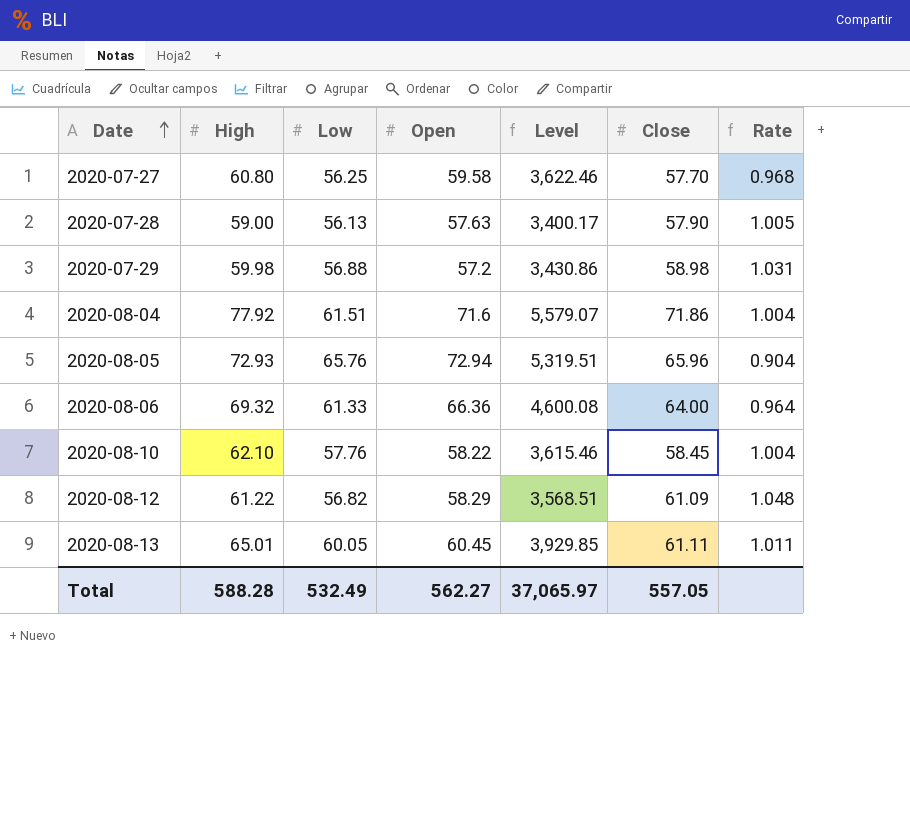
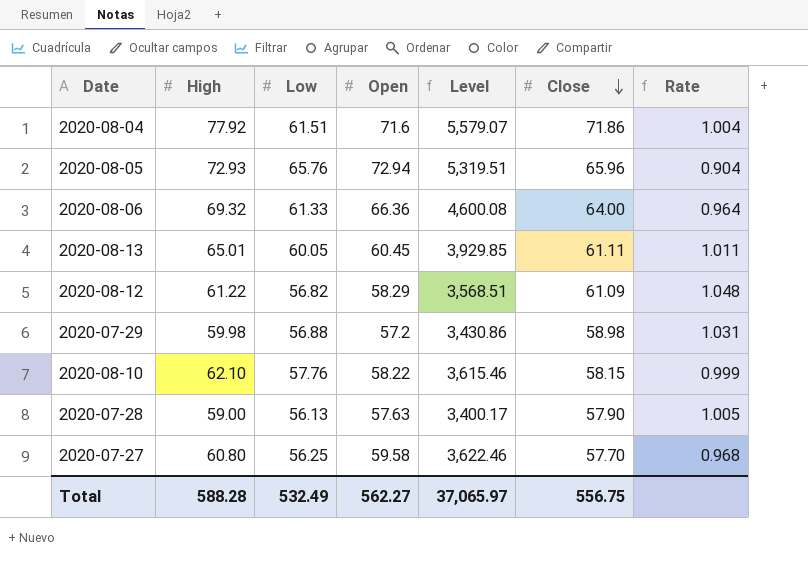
row order: Date ascending -> Close descending
2020-08-10 | Close: 58.45 -> 58.15
2020-08-10 | Rate: 1.004 -> 0.999
Total | Close: 557.05 -> 556.75

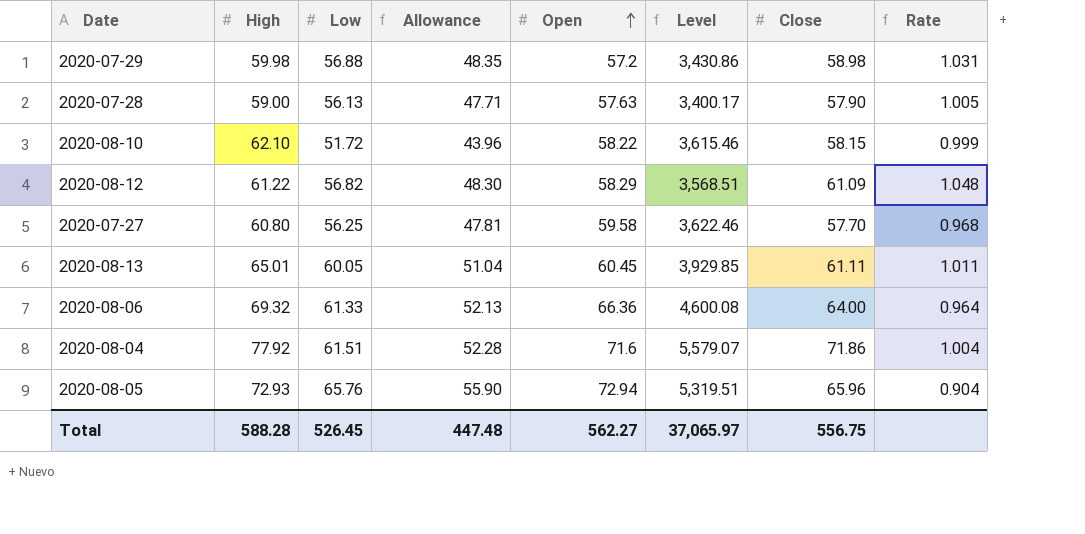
row order: Close descending -> Open ascending
column Allowance | formula: none -> [Low] * 0.85
2020-08-10 | Low: 57.76 -> 51.72
Total | Low: 532.49 -> 526.45

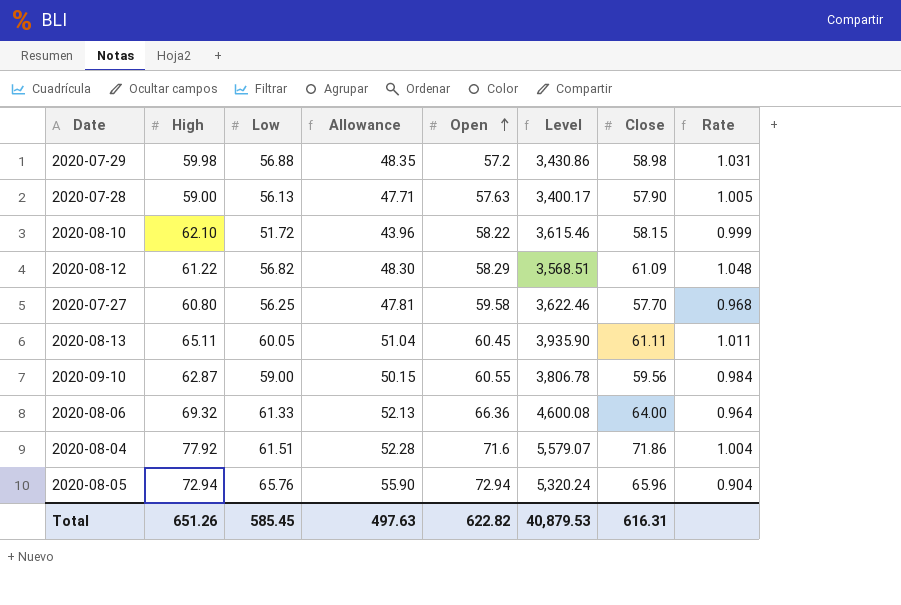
2020-08-13 | High: 65.01 -> 65.11
2020-08-13 | Level: 3,929.85 -> 3,935.90
row 2020-09-10: none -> 62.87 | 59.00 | 50.15 | 60.55 | 3,806.78 | 59.56 | 0.984
2020-08-05 | High: 72.93 -> 72.94
2020-08-05 | Level: 5,319.51 -> 5,320.24
Total | High: 588.28 -> 651.26
Total | Low: 526.45 -> 585.45
Total | Allowance: 447.48 -> 497.63
Total | Open: 562.27 -> 622.82
Total | Level: 37,065.97 -> 40,879.53
Total | Close: 556.75 -> 616.31

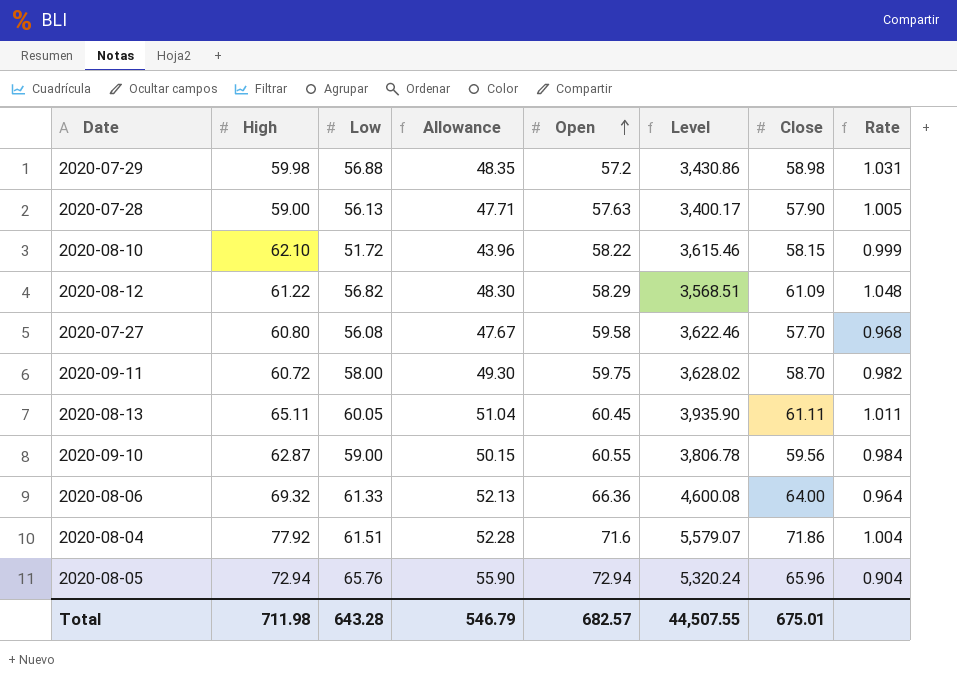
2020-07-27 | Low: 56.25 -> 56.08
2020-07-27 | Allowance: 47.81 -> 47.67
row 2020-09-11: none -> 60.72 | 58.00 | 49.30 | 59.75 | 3,628.02 | 58.70 | 0.982
Total | High: 651.26 -> 711.98
Total | Low: 585.45 -> 643.28
Total | Allowance: 497.63 -> 546.79
Total | Open: 622.82 -> 682.57
Total | Level: 40,879.53 -> 44,507.55
Total | Close: 616.31 -> 675.01

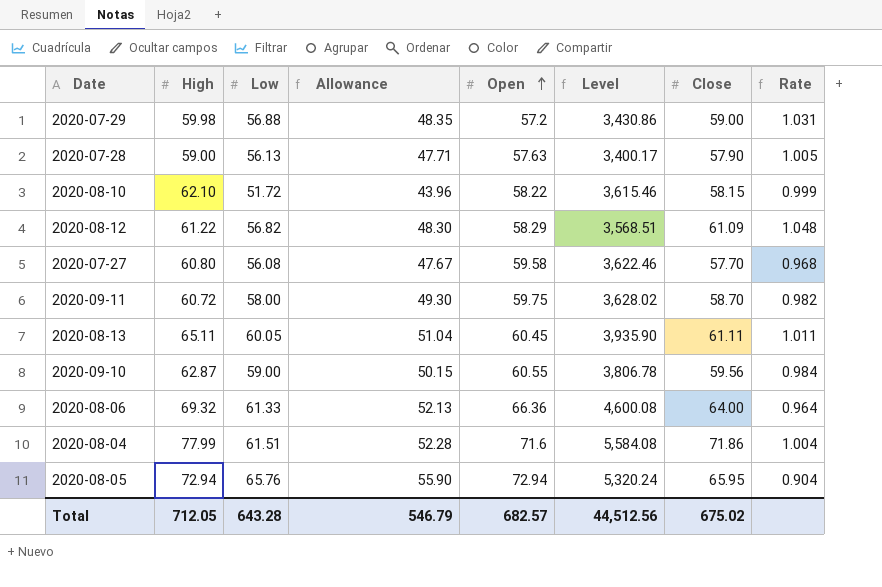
2020-07-29 | Close: 58.98 -> 59.00
2020-08-04 | High: 77.92 -> 77.99
2020-08-04 | Level: 5,579.07 -> 5,584.08
2020-08-05 | Close: 65.96 -> 65.95
Total | High: 711.98 -> 712.05
Total | Level: 44,507.55 -> 44,512.56
Total | Close: 675.01 -> 675.02

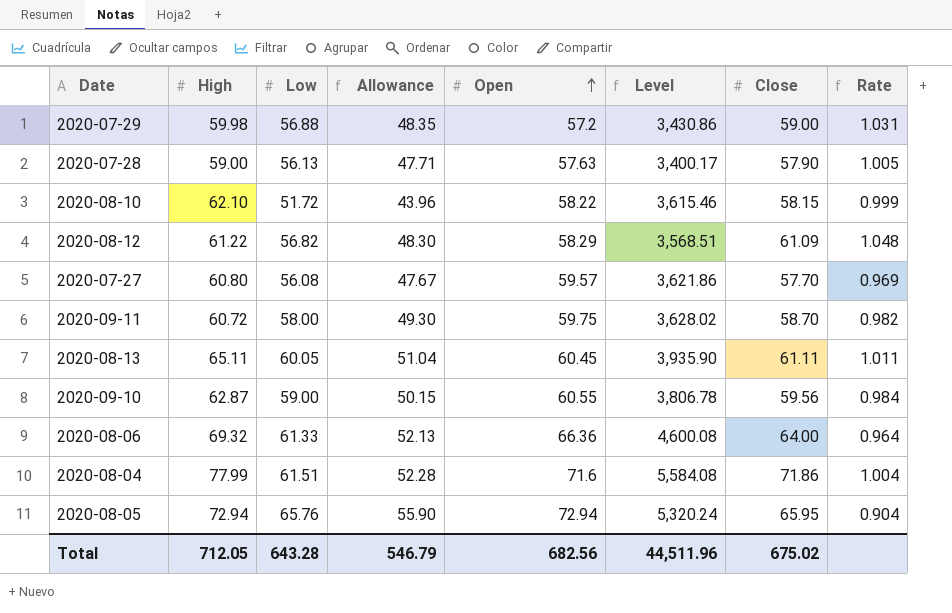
2020-07-27 | Open: 59.58 -> 59.57
2020-07-27 | Level: 3,622.46 -> 3,621.86
2020-07-27 | Rate: 0.968 -> 0.969
Total | Open: 682.57 -> 682.56
Total | Level: 44,512.56 -> 44,511.96

